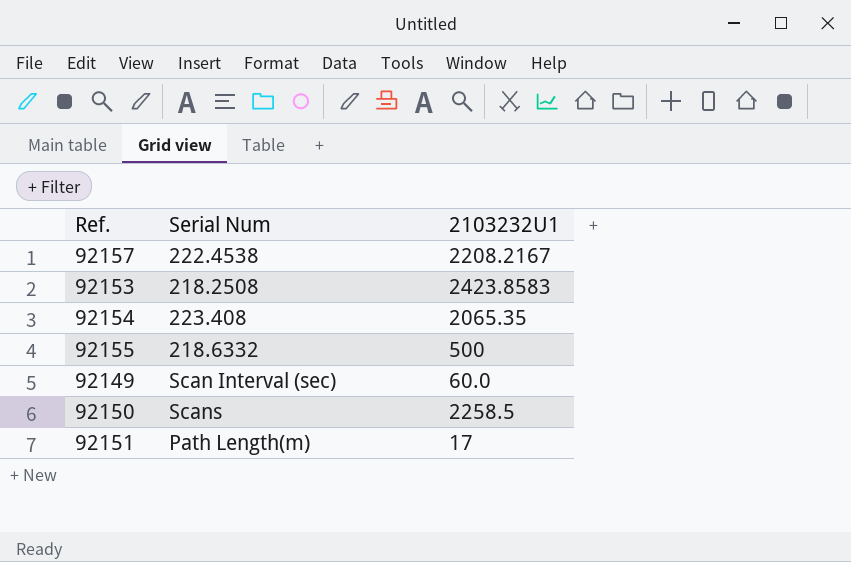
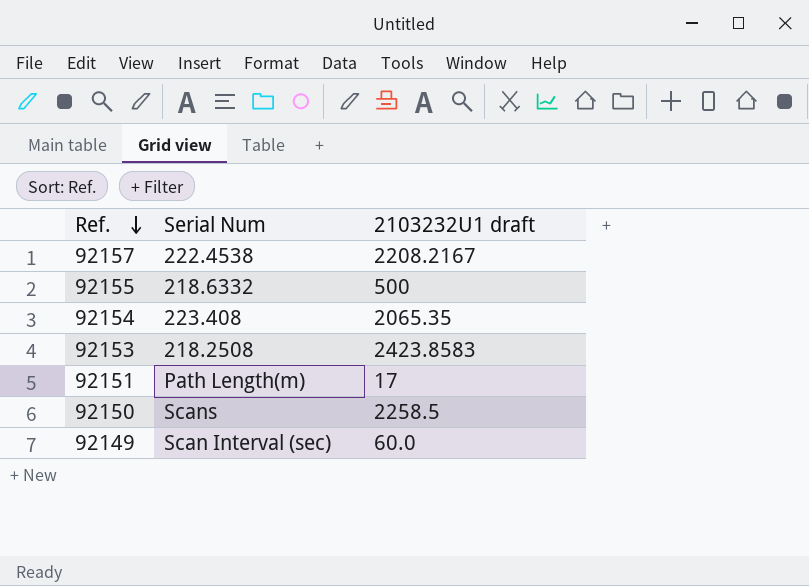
row order: none -> Ref. descending
column name: 2103232U1 -> 2103232U1 draft

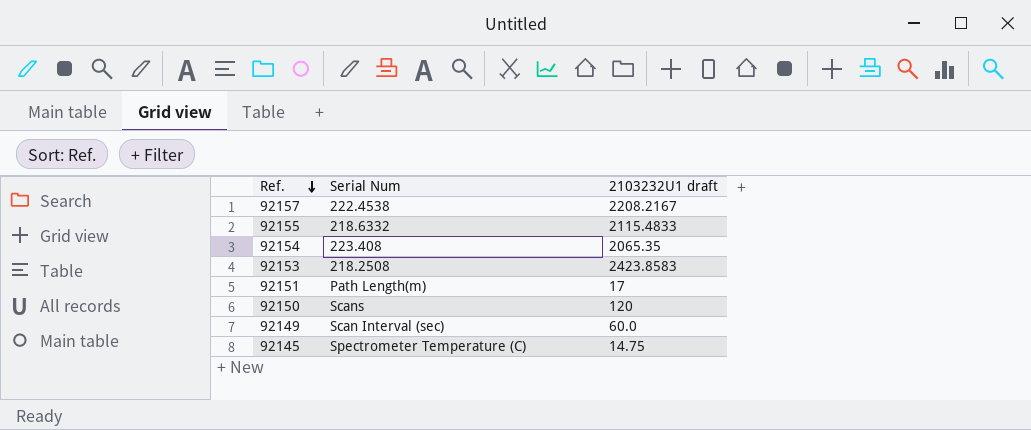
92155 | 2103232U1 draft: 500 -> 2115.4833
92150 | 2103232U1 draft: 2258.5 -> 120
row 92145: none -> Spectrometer Temperature (C) | 14.75

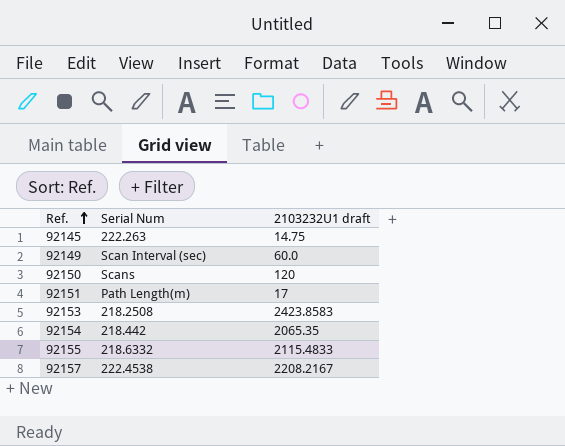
row order: Ref. descending -> Ref. ascending
92145 | Serial Num: Spectrometer Temperature (C) -> 222.263
92154 | Serial Num: 223.408 -> 218.442

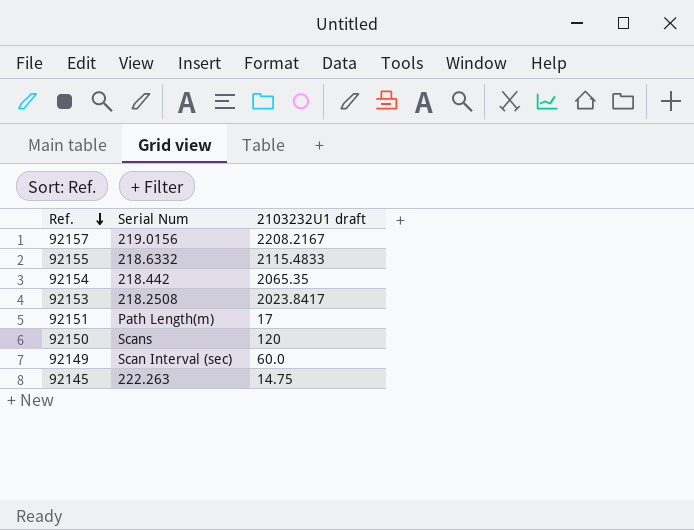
row order: Ref. ascending -> Ref. descending
92157 | Serial Num: 222.4538 -> 219.0156
92153 | 2103232U1 draft: 2423.8583 -> 2023.8417

